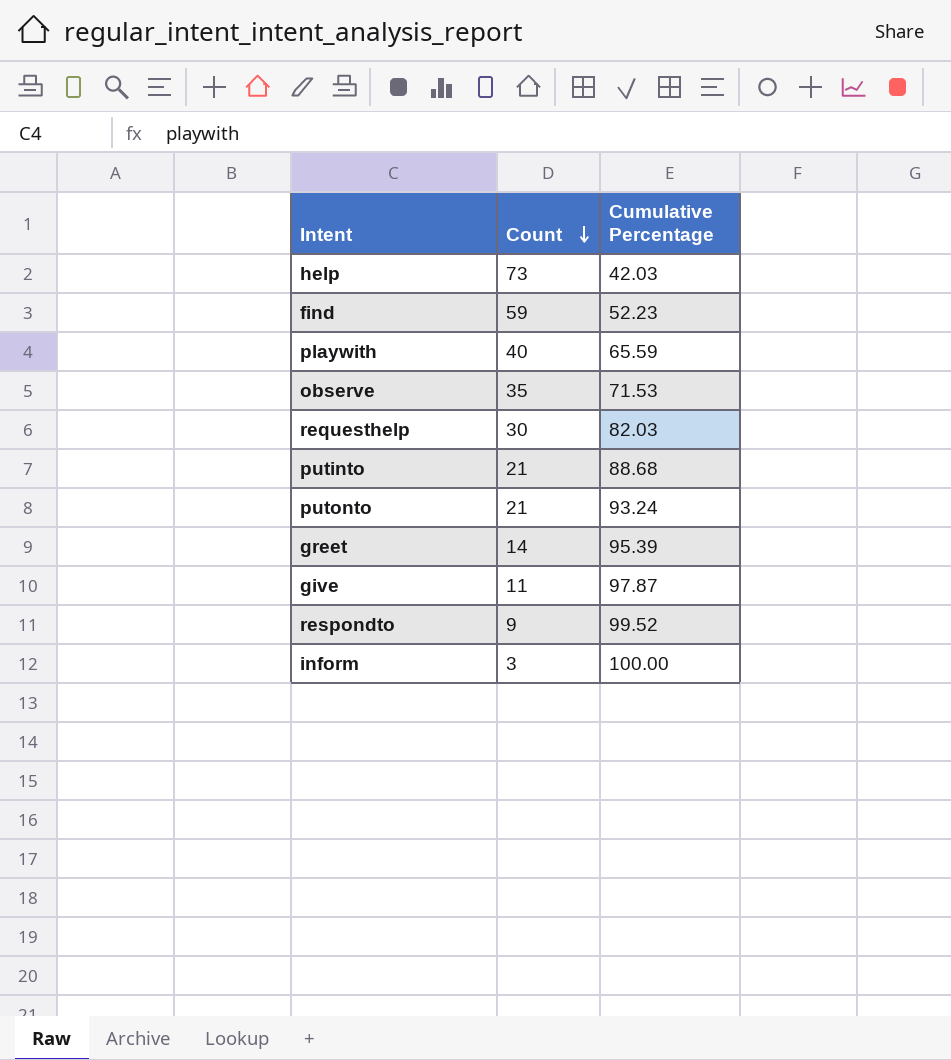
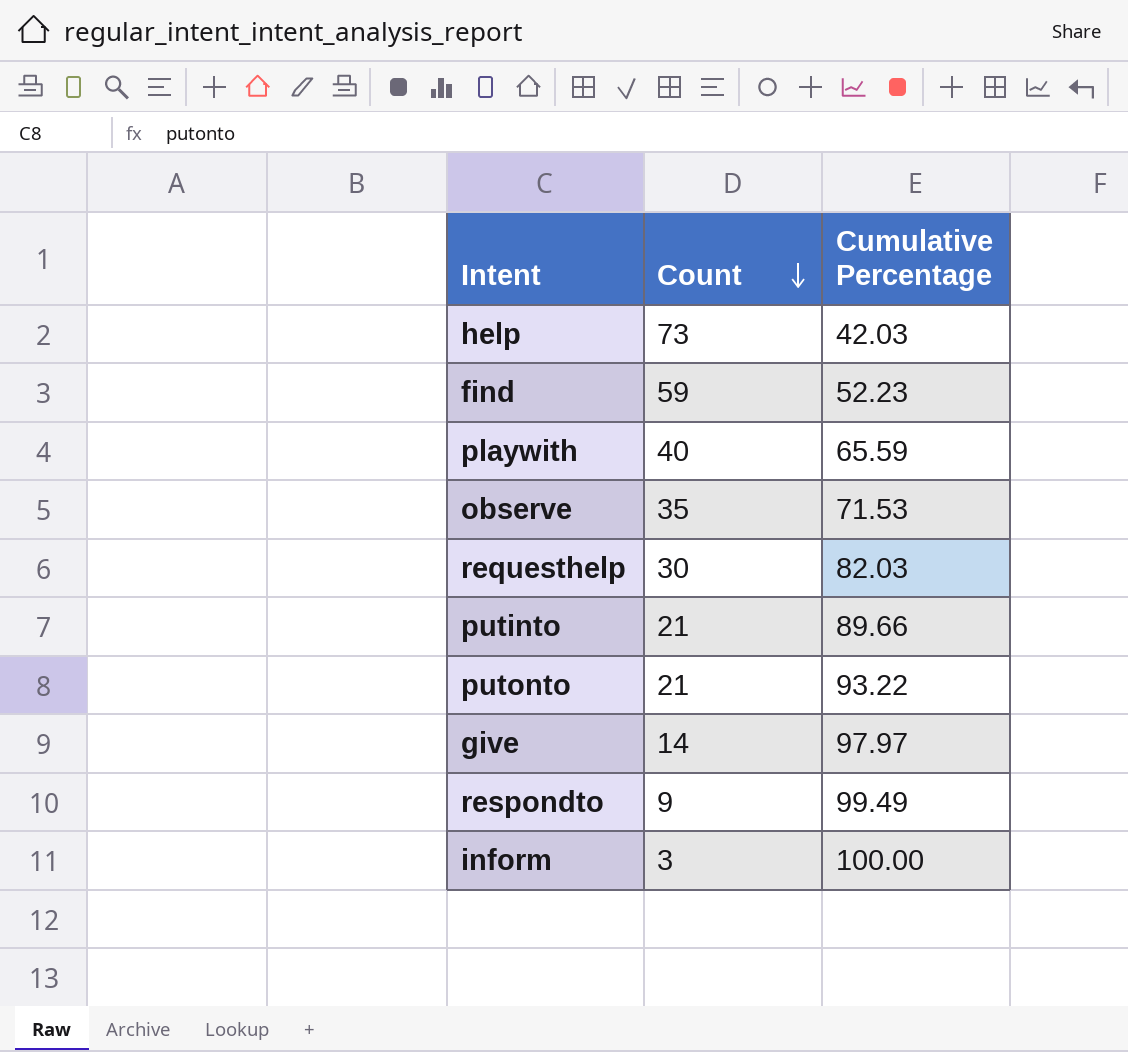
row greet: 14 | 95.39 -> none
putinto | Cumulative Percentage: 88.68 -> 89.66
putonto | Cumulative Percentage: 93.24 -> 93.22
give | Count: 11 -> 14
give | Cumulative Percentage: 97.87 -> 97.97
respondto | Cumulative Percentage: 99.52 -> 99.49

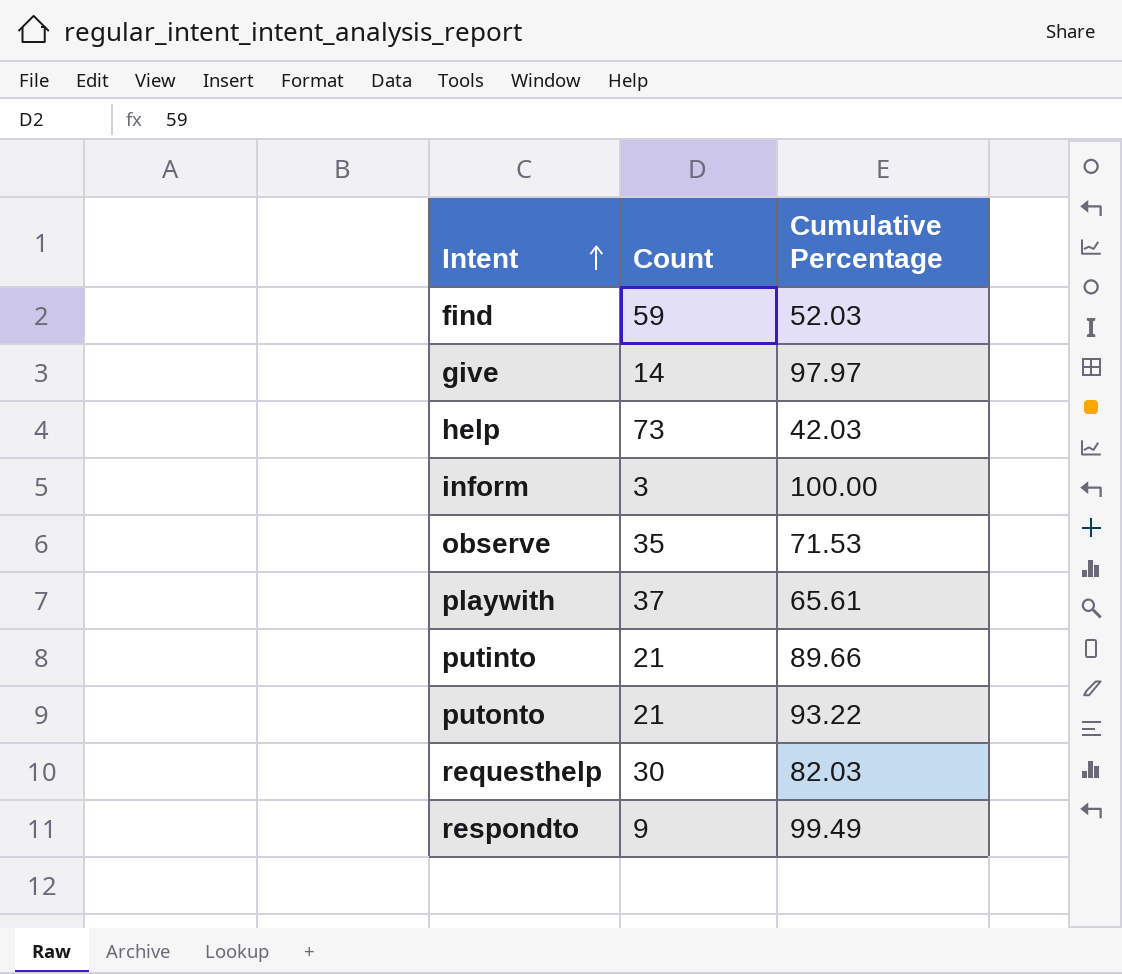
row order: Count descending -> Intent ascending
find | Cumulative Percentage: 52.23 -> 52.03
playwith | Count: 40 -> 37
playwith | Cumulative Percentage: 65.59 -> 65.61

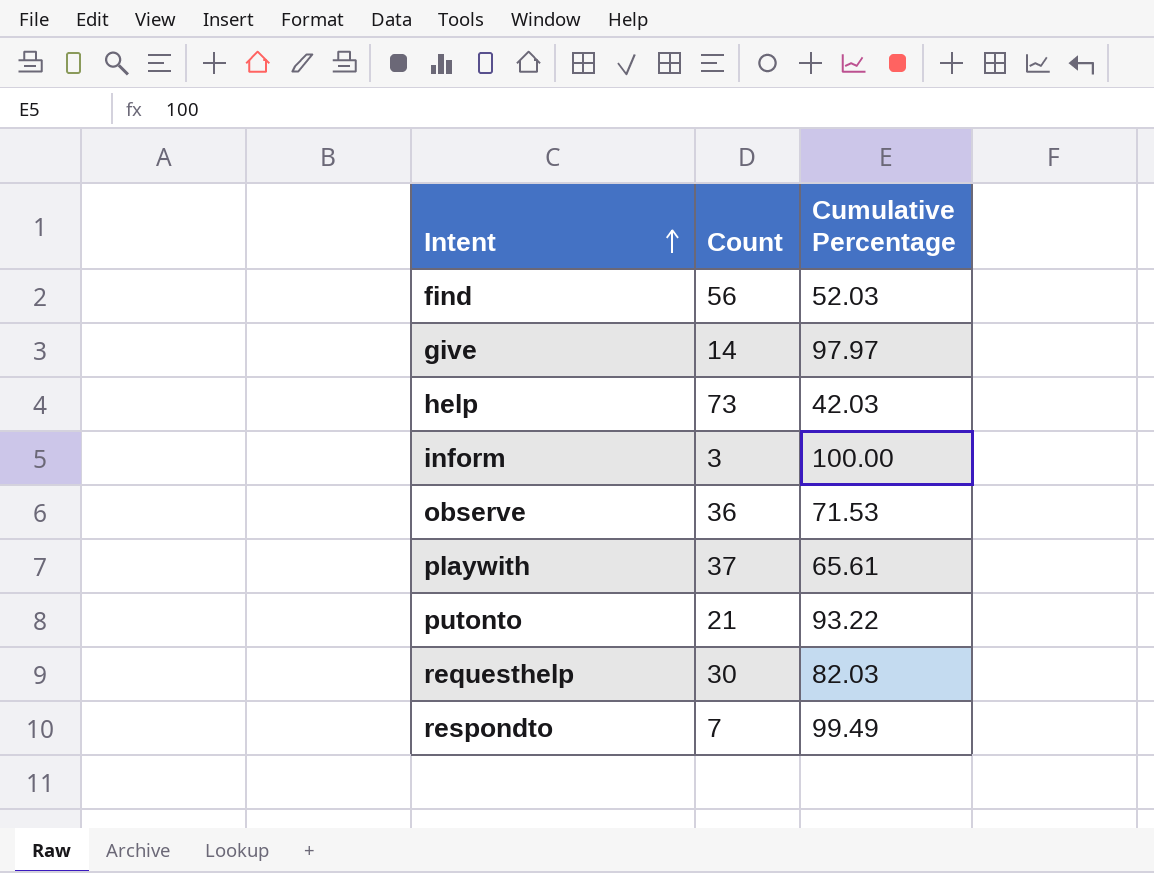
row putinto: 21 | 89.66 -> none
find | Count: 59 -> 56
observe | Count: 35 -> 36
respondto | Count: 9 -> 7

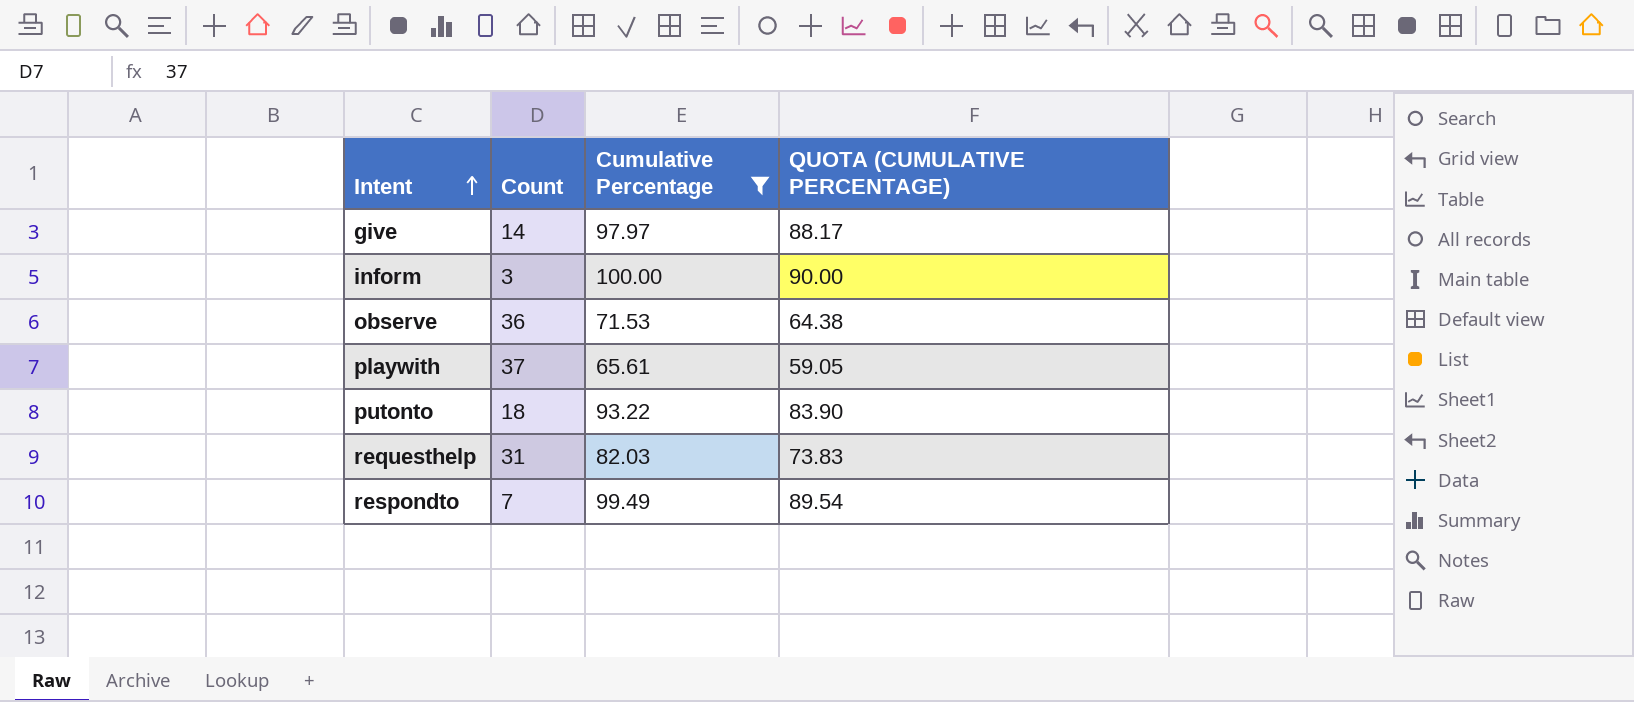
filter: none -> Cumulative Percentage >= 65.61
column QUOTA (CUMULATIVE PERCENTAGE) | formula: none -> [Cumulative Percentage] * 0.9
putonto | Count: 21 -> 18
requesthelp | Count: 30 -> 31

